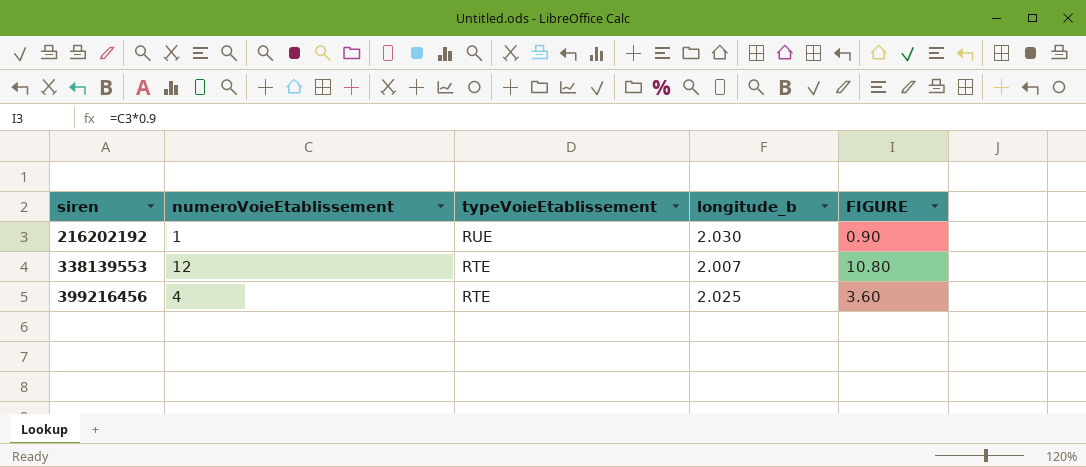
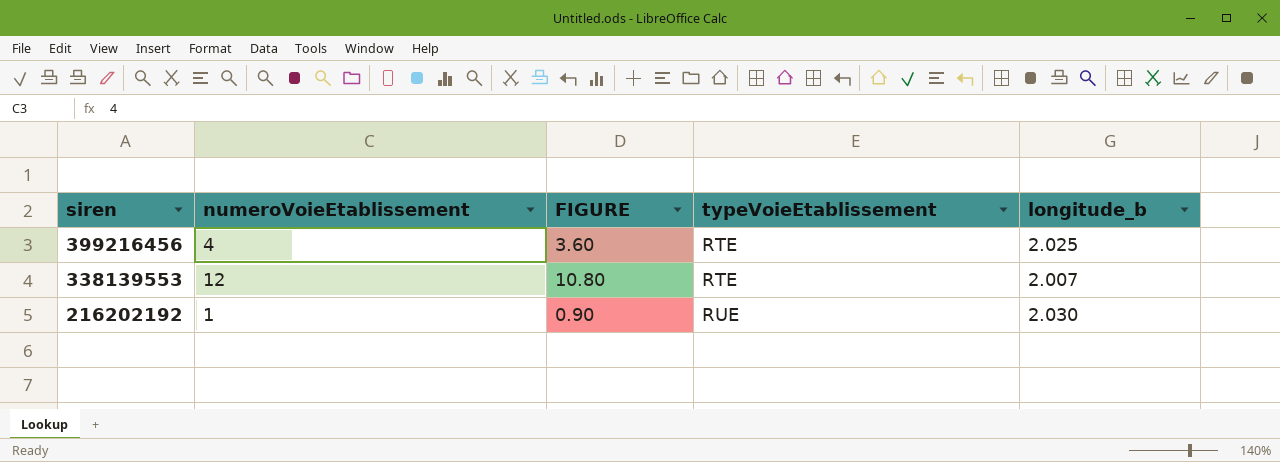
row order: siren ascending -> siren descending
column FIGURE | position: 5 -> 3

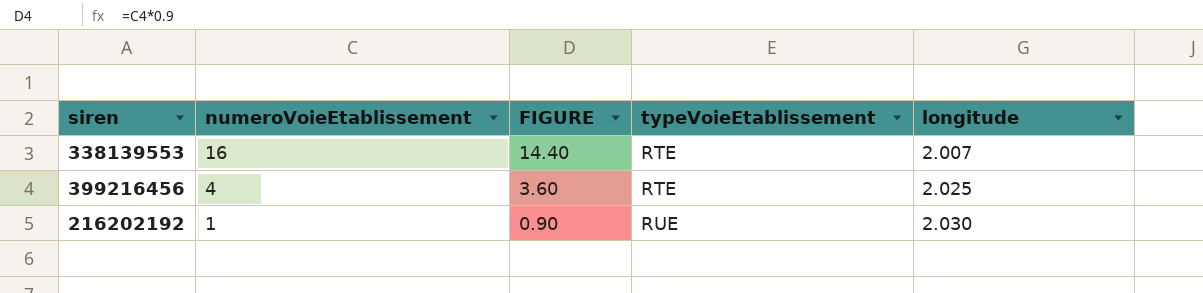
row order: siren descending -> numeroVoieEtablissement descending
column name: longitude_b -> longitude
338139553 | numeroVoieEtablissement: 12 -> 16
338139553 | FIGURE: 10.80 -> 14.40

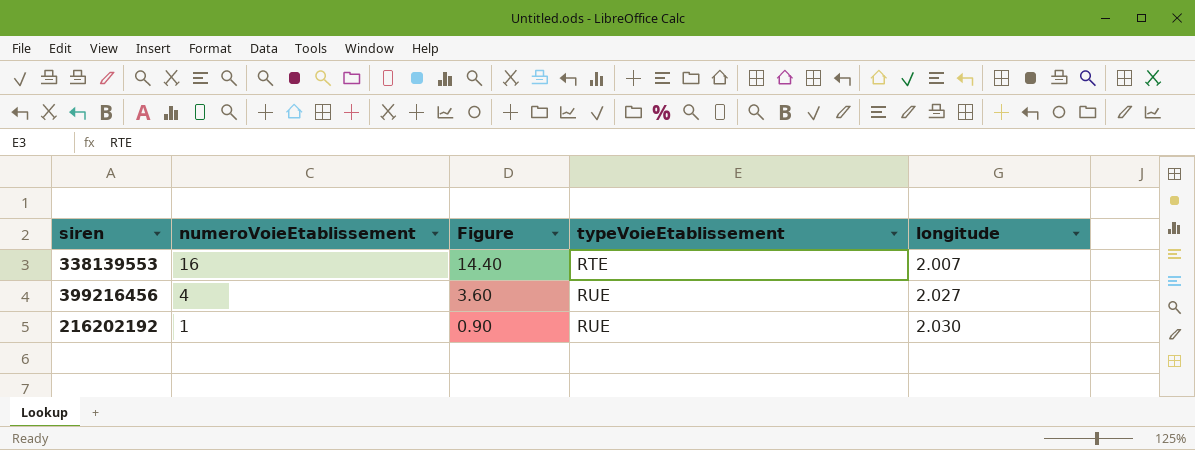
column name: FIGURE -> Figure
399216456 | typeVoieEtablissement: RTE -> RUE
399216456 | longitude: 2.025 -> 2.027

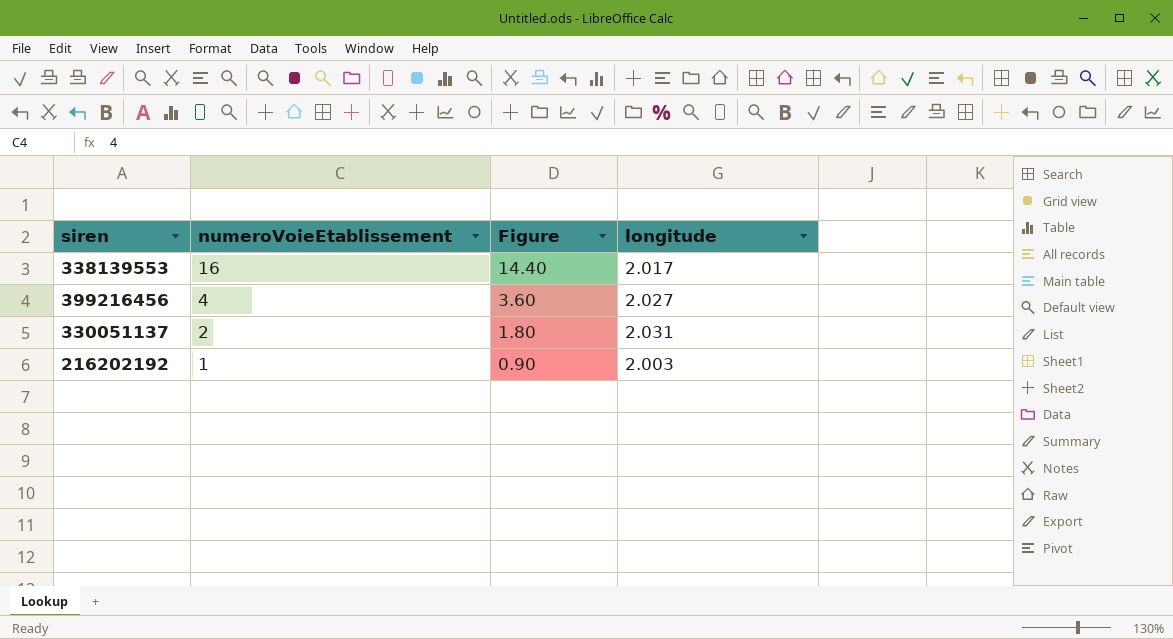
column typeVoieEtablissement | position: 4 -> none
338139553 | longitude: 2.007 -> 2.017
row 330051137: none -> 2 | 1.80 | 2.031
216202192 | longitude: 2.030 -> 2.003

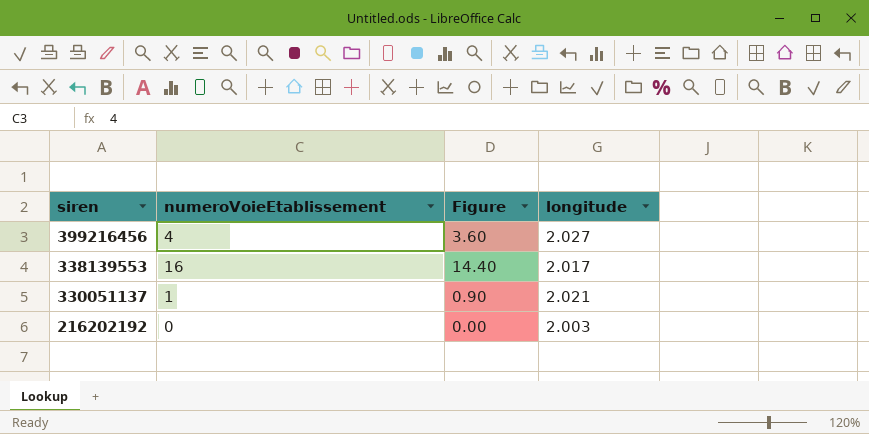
row order: numeroVoieEtablissement descending -> siren descending
330051137 | numeroVoieEtablissement: 2 -> 1
330051137 | Figure: 1.80 -> 0.90
330051137 | longitude: 2.031 -> 2.021
216202192 | numeroVoieEtablissement: 1 -> 0
216202192 | Figure: 0.90 -> 0.00

